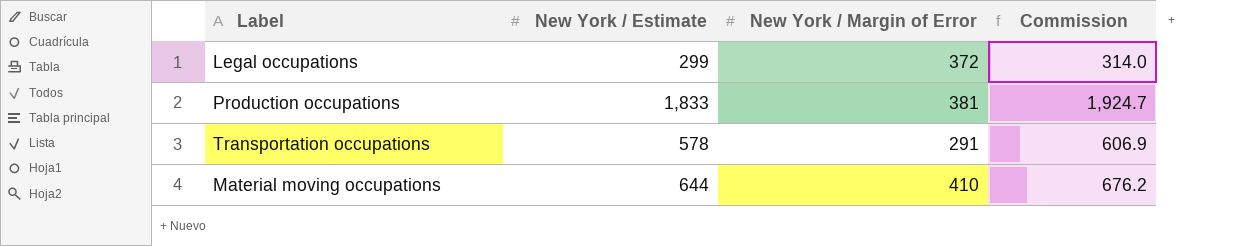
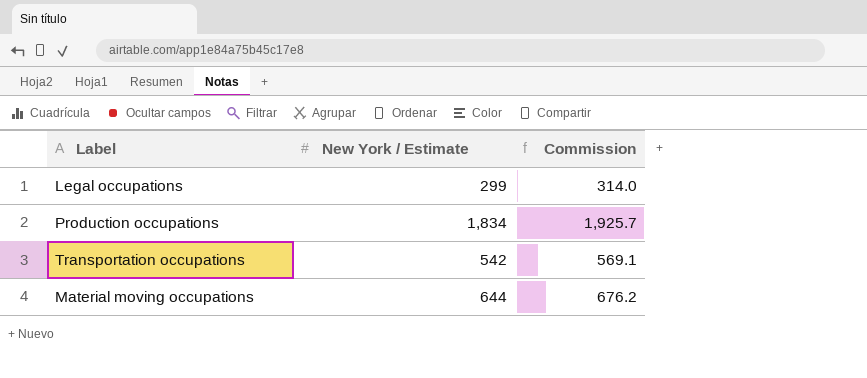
column New York / Margin of Error | position: 3 -> none
Production occupations | New York / Estimate: 1,833 -> 1,834
Production occupations | Commission: 1,924.7 -> 1,925.7
Transportation occupations | New York / Estimate: 578 -> 542
Transportation occupations | Commission: 606.9 -> 569.1

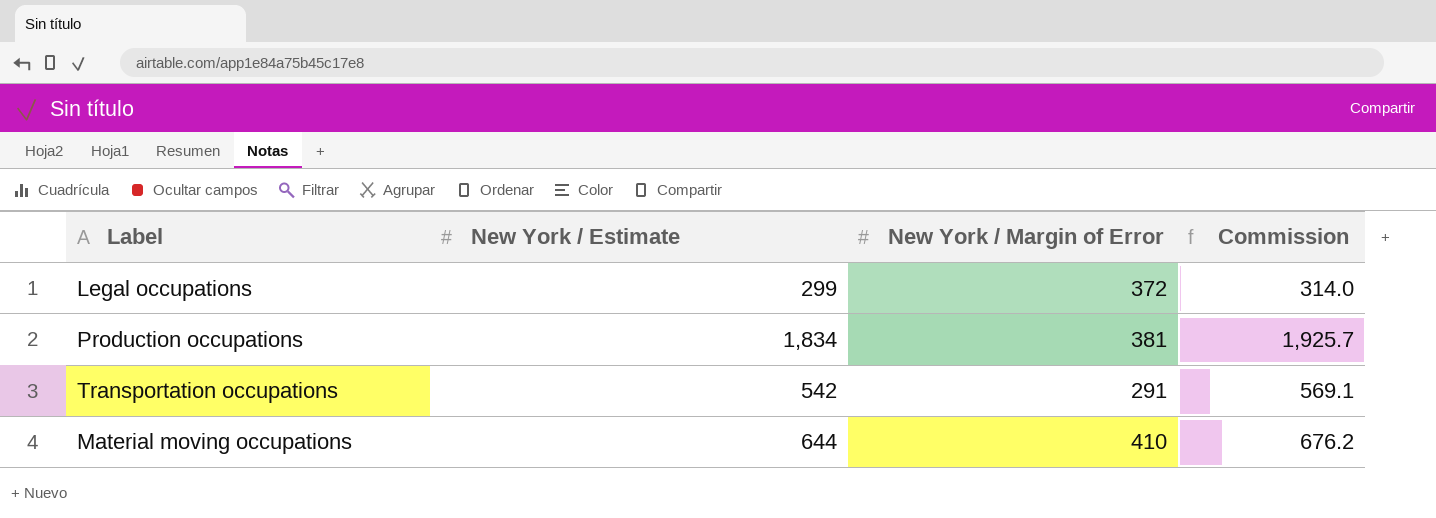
column New York / Margin of Error | position: none -> 3

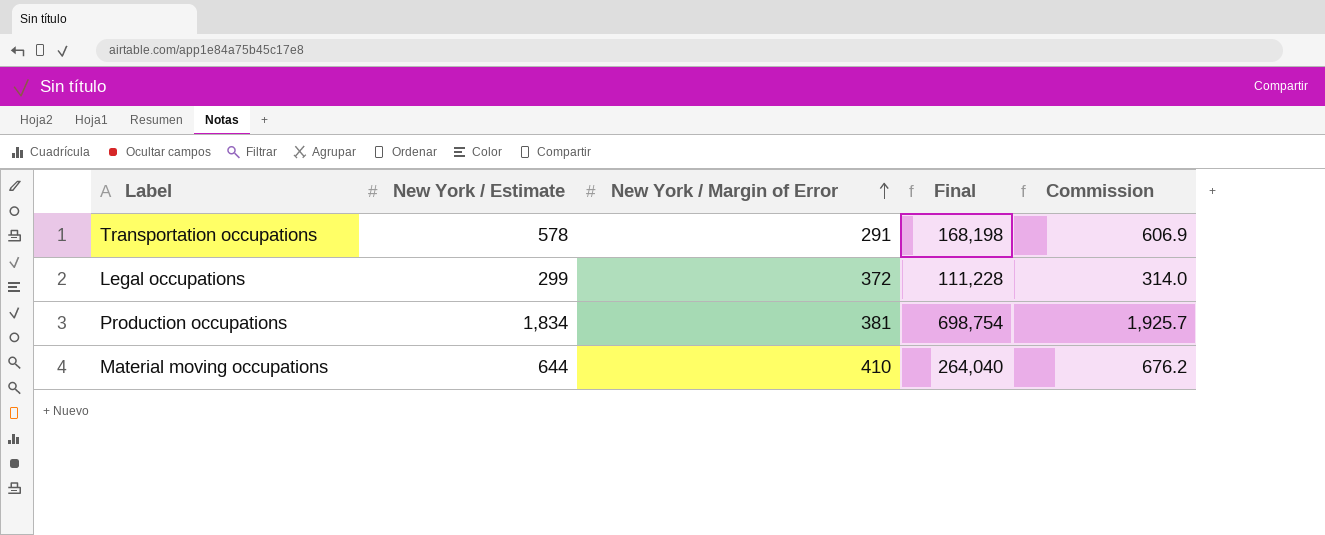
row order: none -> New York / Margin of Error ascending
column Final | formula: none -> [New York / Estimate] * [New York / Margin of Error]
Transportation occupations | New York / Estimate: 542 -> 578
Transportation occupations | Commission: 569.1 -> 606.9

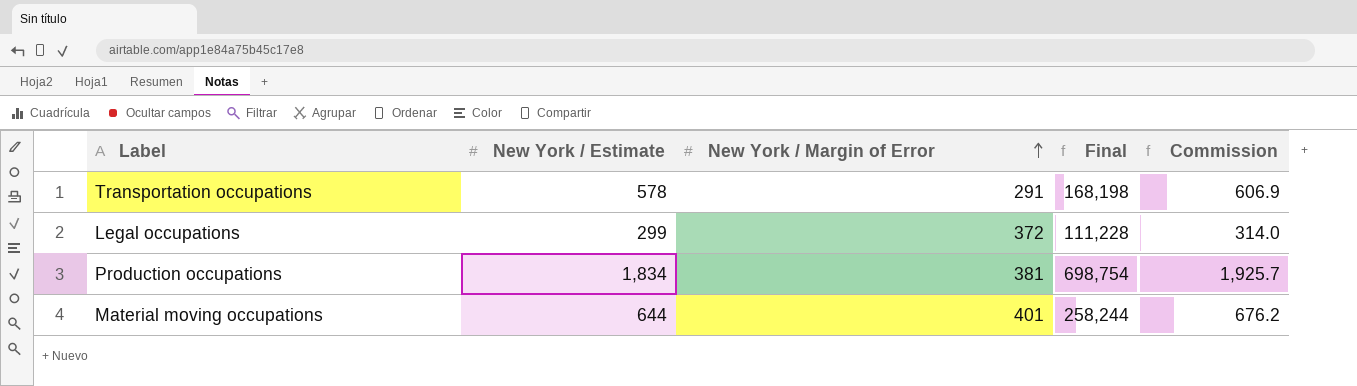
Material moving occupations | New York / Margin of Error: 410 -> 401
Material moving occupations | Final: 264,040 -> 258,244

